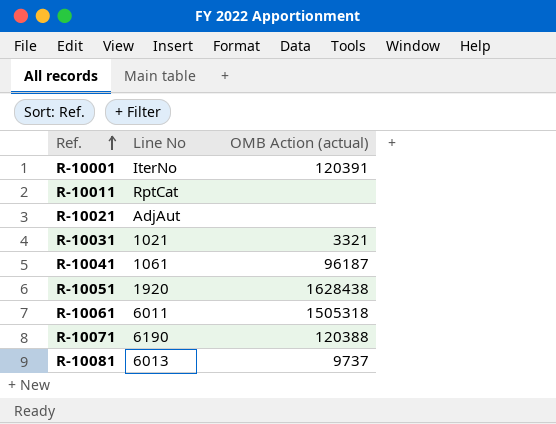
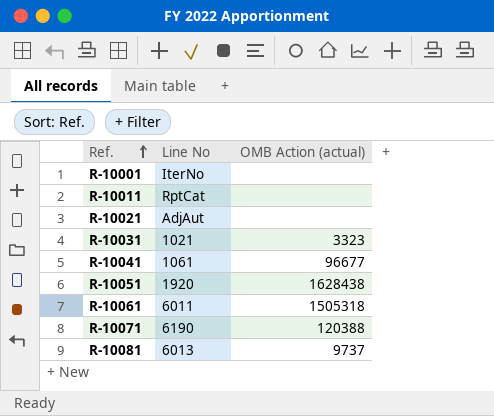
R-10001 | OMB Action (actual): 120391 -> none
R-10031 | OMB Action (actual): 3321 -> 3323
R-10041 | OMB Action (actual): 96187 -> 96677

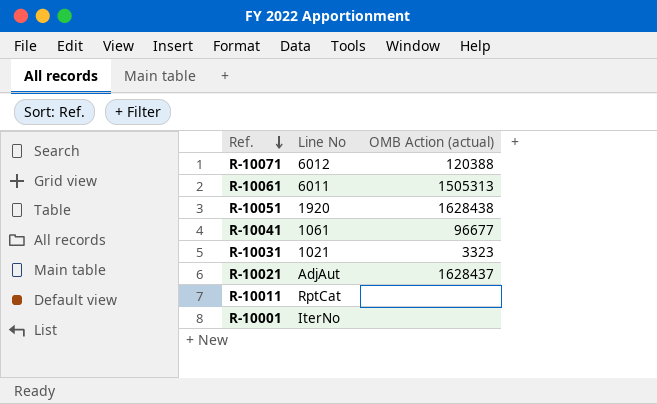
row order: Ref. ascending -> Ref. descending
row R-10081: 6013 | 9737 -> none
R-10071 | Line No: 6190 -> 6012
R-10061 | OMB Action (actual): 1505318 -> 1505313
R-10021 | OMB Action (actual): none -> 1628437

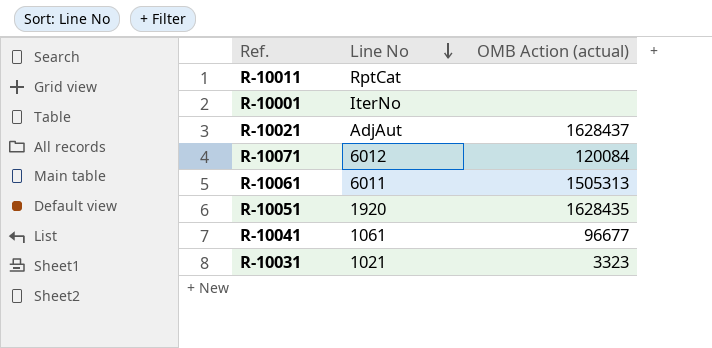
row order: Ref. descending -> Line No descending
R-10071 | OMB Action (actual): 120388 -> 120084
R-10051 | OMB Action (actual): 1628438 -> 1628435

